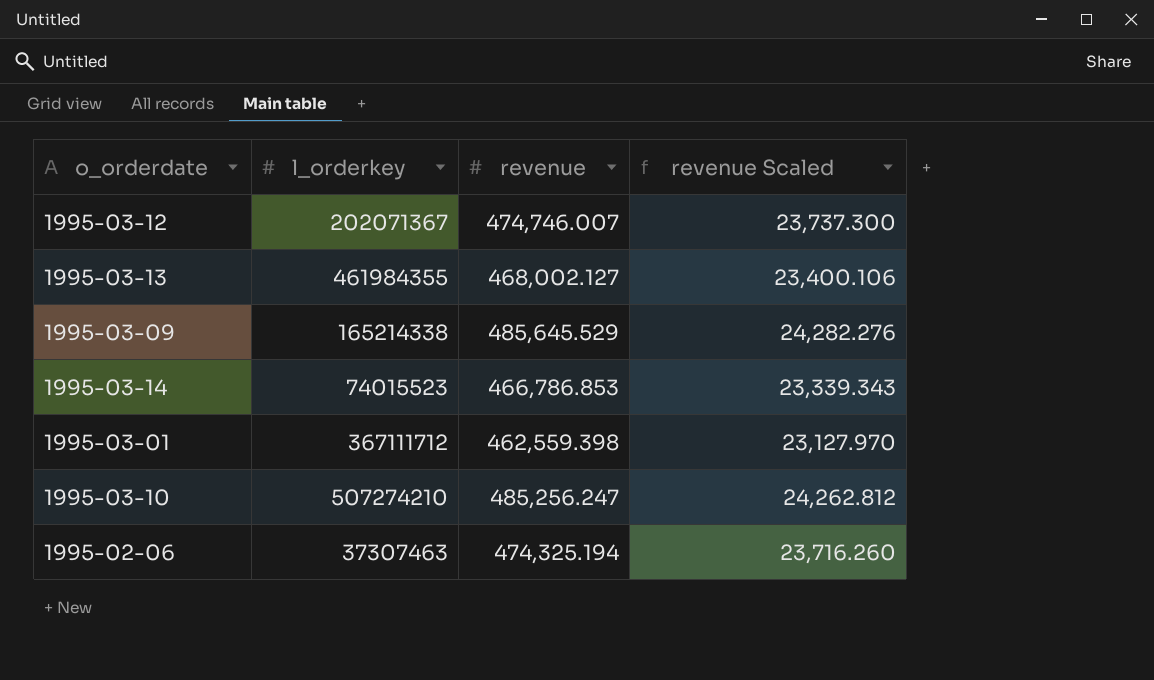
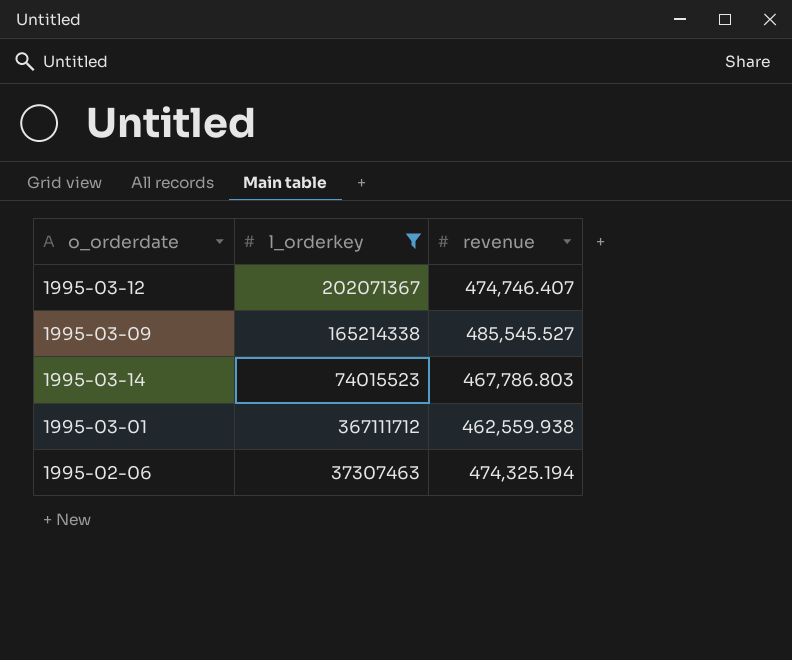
filter: none -> l_orderkey <= 367111712
column revenue Scaled | formula: [revenue] * 0.05 -> none
1995-03-12 | revenue: 474,746.007 -> 474,746.407
1995-03-09 | revenue: 485,645.529 -> 485,545.527
1995-03-14 | revenue: 466,786.853 -> 467,786.803
1995-03-01 | revenue: 462,559.398 -> 462,559.938

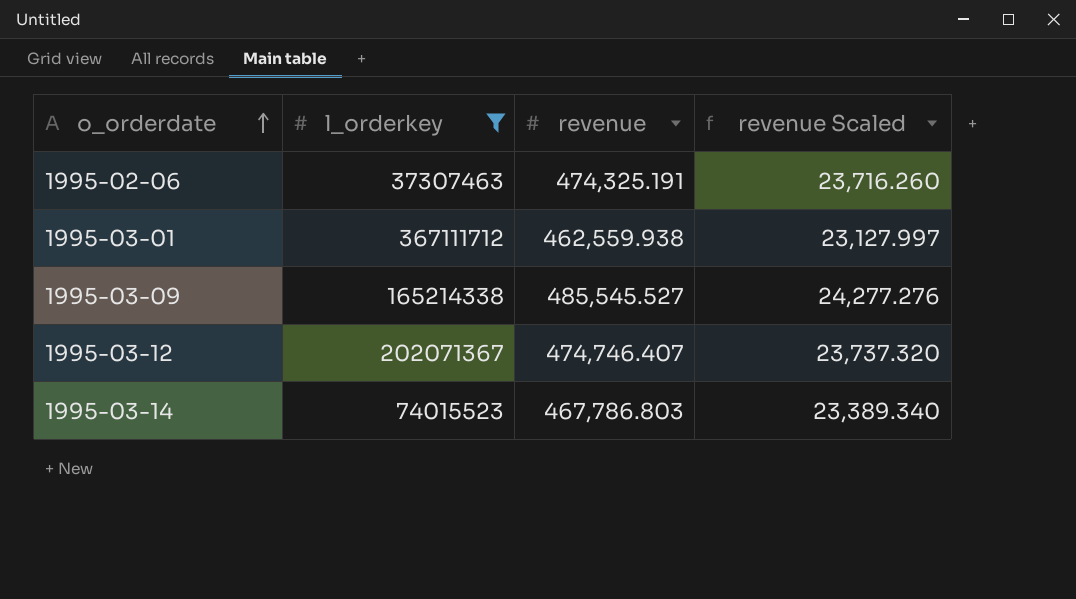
row order: none -> o_orderdate ascending
column revenue Scaled | formula: none -> [revenue] * 0.05
1995-02-06 | revenue: 474,325.194 -> 474,325.191

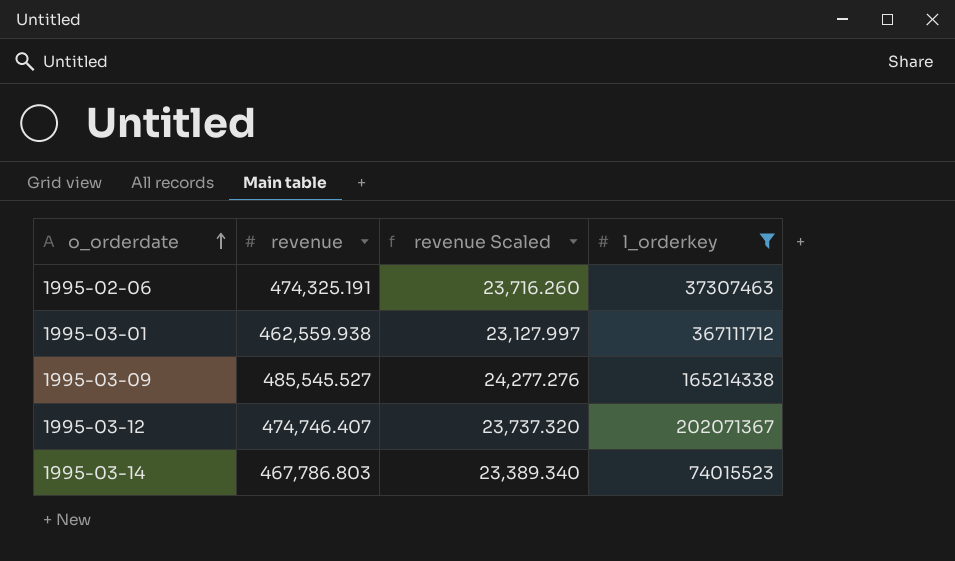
column l_orderkey | position: 2 -> 4

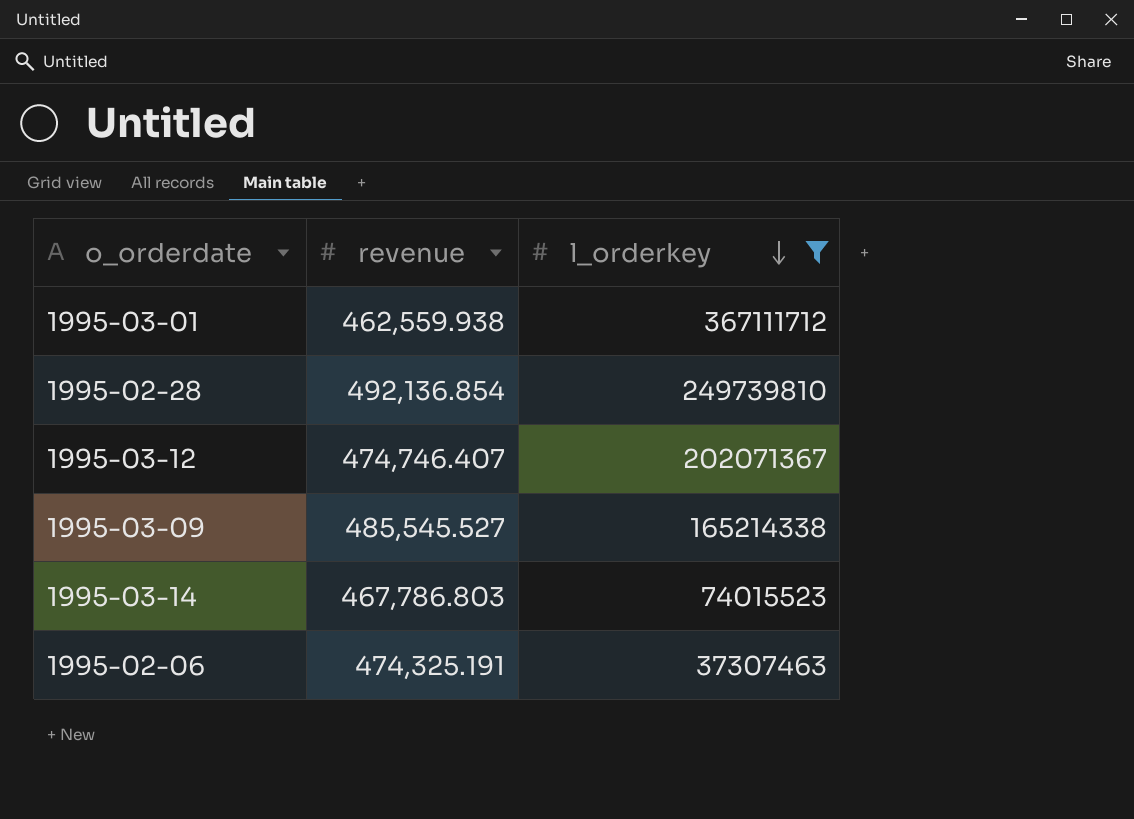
row order: o_orderdate ascending -> l_orderkey descending
column revenue Scaled | formula: [revenue] * 0.05 -> none
row 1995-02-28: none -> 492,136.854 | 249739810

